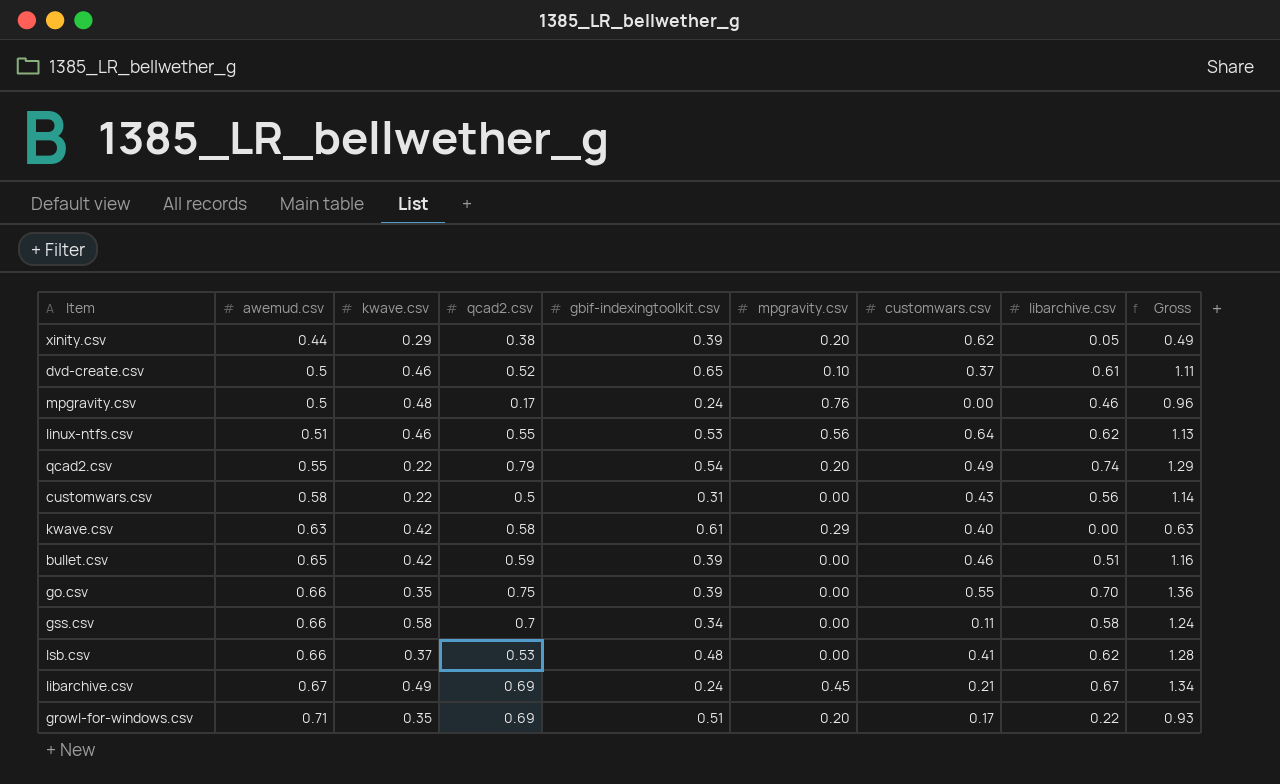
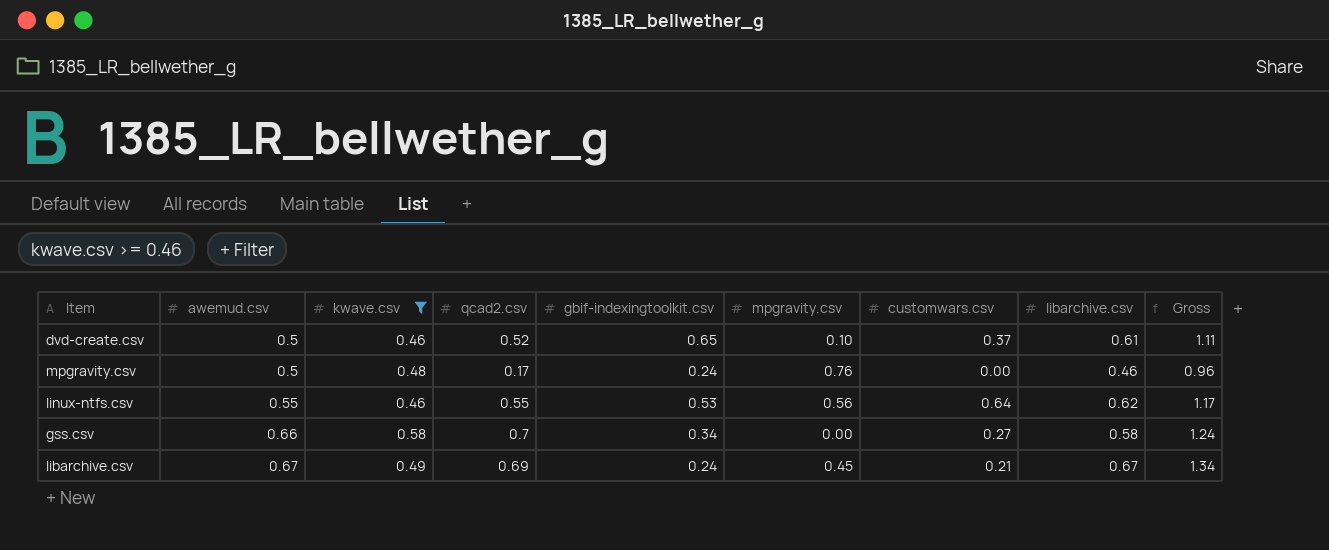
filter: none -> kwave.csv >= 0.46
linux-ntfs.csv | awemud.csv: 0.51 -> 0.55
linux-ntfs.csv | Gross: 1.13 -> 1.17
gss.csv | customwars.csv: 0.11 -> 0.27

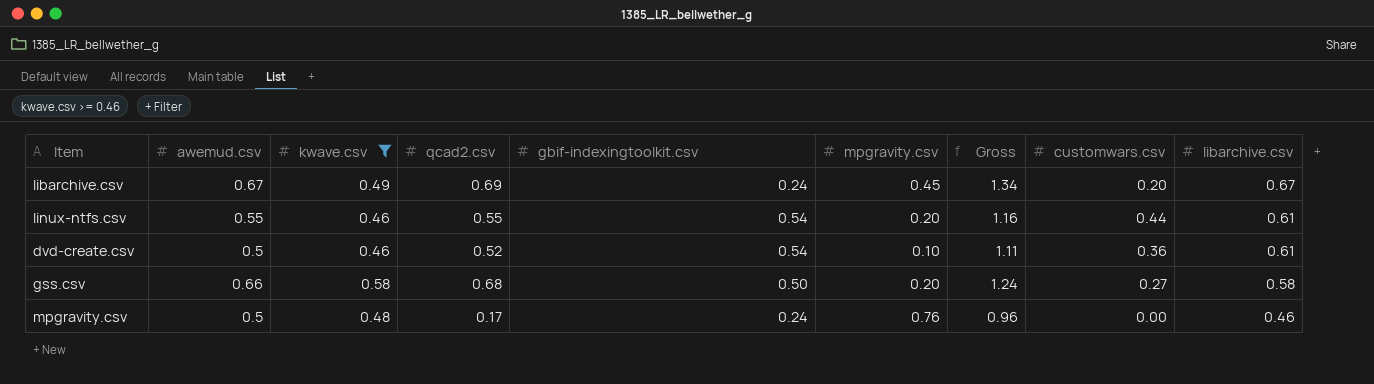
row order: awemud.csv ascending -> libarchive.csv descending
column Gross | position: 9 -> 7
libarchive.csv | customwars.csv: 0.21 -> 0.20
linux-ntfs.csv | gbif-indexingtoolkit.csv: 0.53 -> 0.54
linux-ntfs.csv | mpgravity.csv: 0.56 -> 0.20
linux-ntfs.csv | Gross: 1.17 -> 1.16
linux-ntfs.csv | customwars.csv: 0.64 -> 0.44
linux-ntfs.csv | libarchive.csv: 0.62 -> 0.61
dvd-create.csv | gbif-indexingtoolkit.csv: 0.65 -> 0.54
dvd-create.csv | customwars.csv: 0.37 -> 0.36
gss.csv | qcad2.csv: 0.7 -> 0.68
gss.csv | gbif-indexingtoolkit.csv: 0.34 -> 0.50
gss.csv | mpgravity.csv: 0.00 -> 0.20

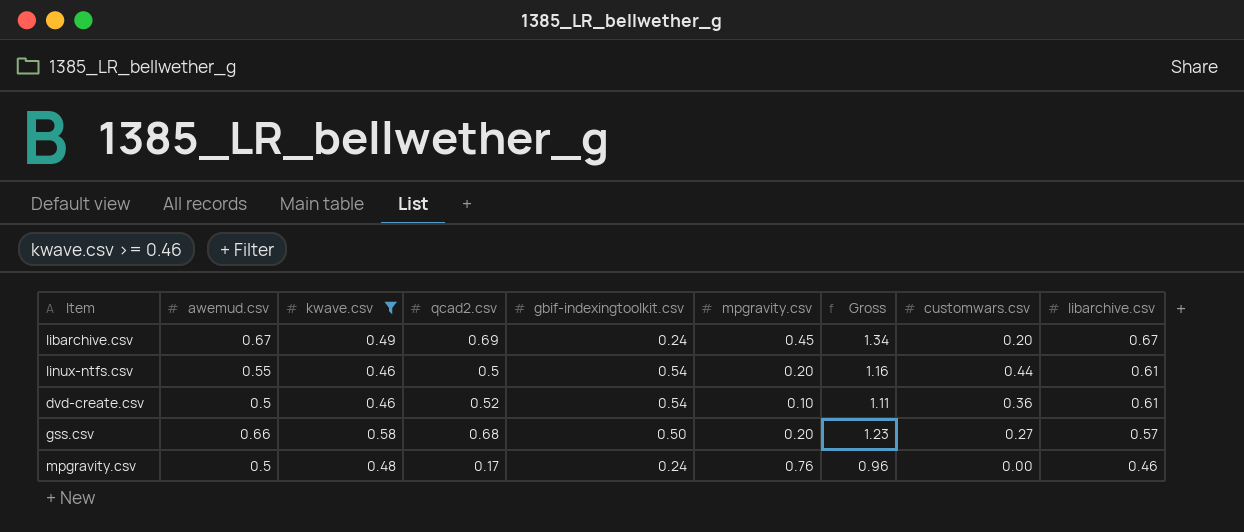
linux-ntfs.csv | qcad2.csv: 0.55 -> 0.5
gss.csv | Gross: 1.24 -> 1.23
gss.csv | libarchive.csv: 0.58 -> 0.57

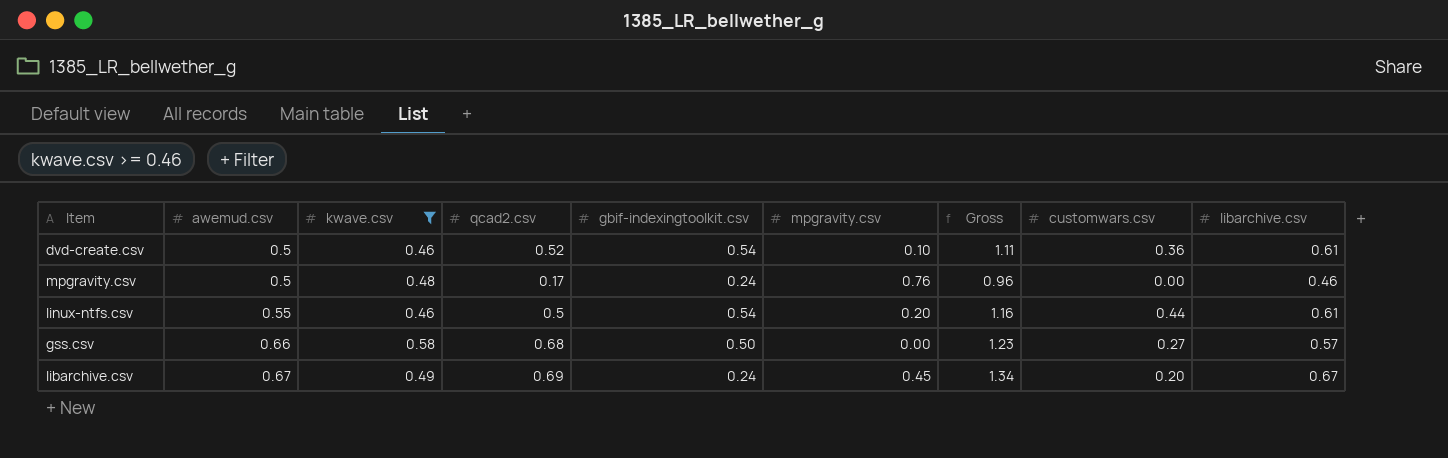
row order: libarchive.csv descending -> awemud.csv ascending
gss.csv | mpgravity.csv: 0.20 -> 0.00

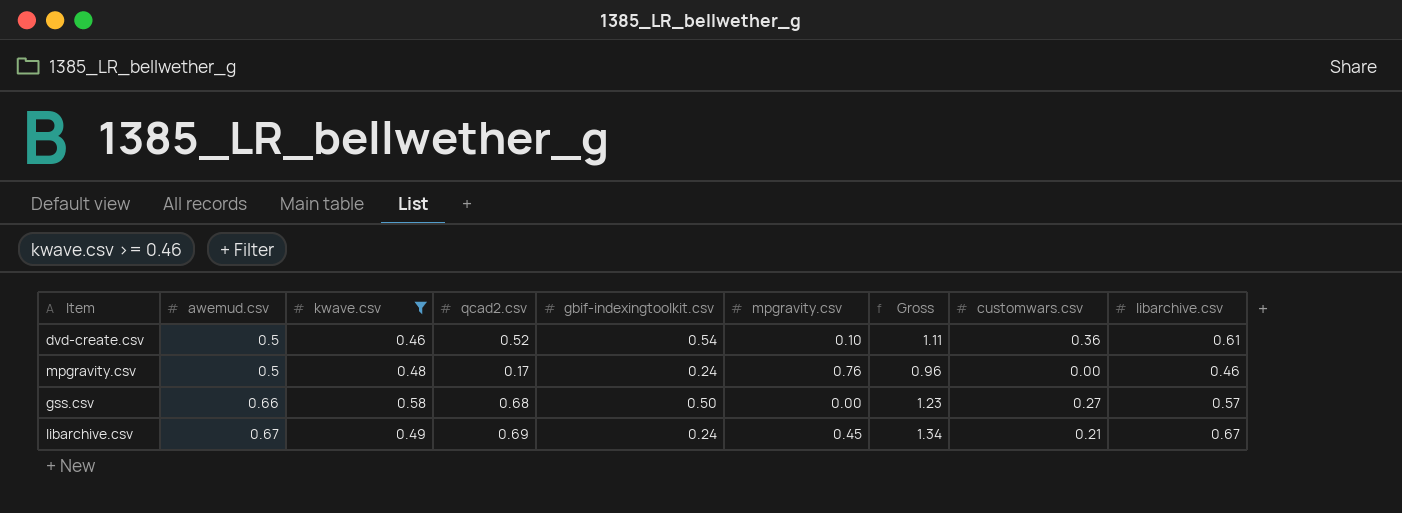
row linux-ntfs.csv: 0.55 | 0.46 | 0.5 | 0.54 | 0.20 | 1.16 | 0.44 | 0.61 -> none
libarchive.csv | customwars.csv: 0.20 -> 0.21

